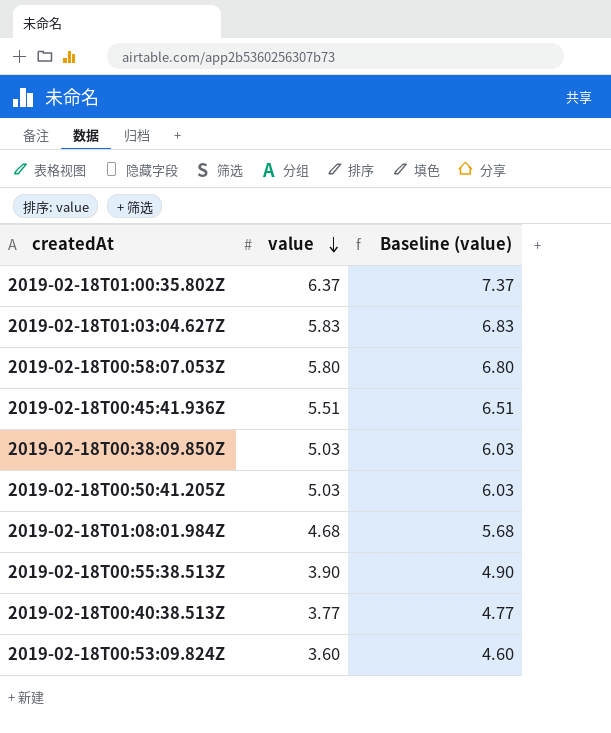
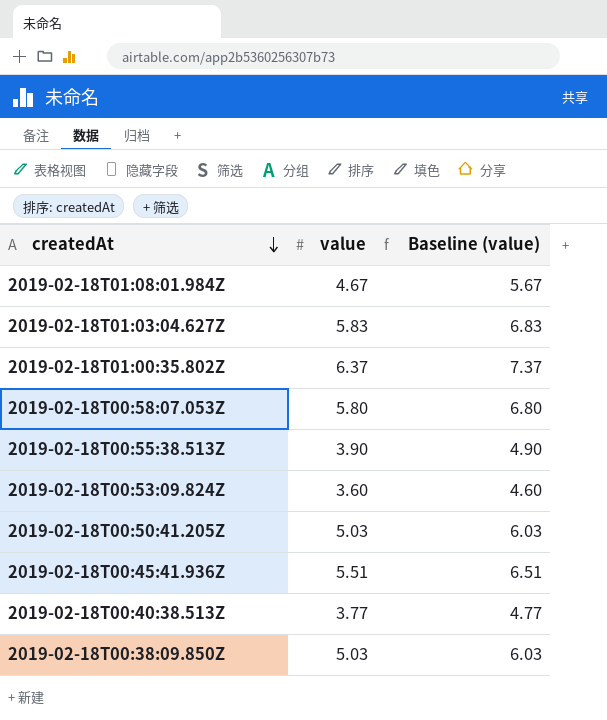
row order: value descending -> createdAt descending
2019-02-18T01:08:01.984Z | value: 4.68 -> 4.67
2019-02-18T01:08:01.984Z | Baseline (value): 5.68 -> 5.67

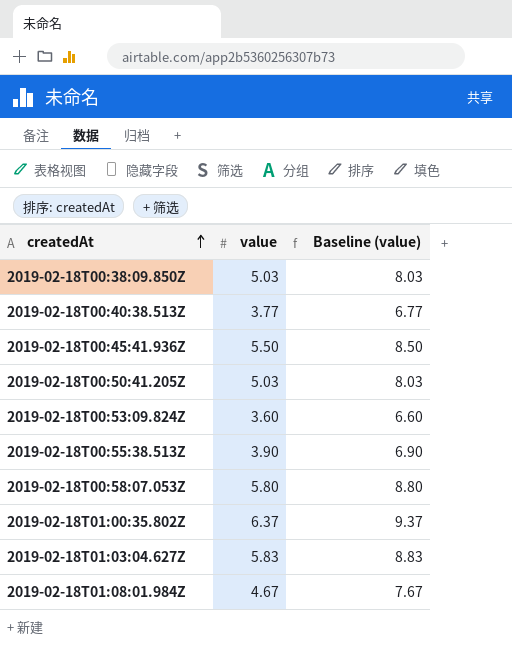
row order: createdAt descending -> createdAt ascending
column Baseline (value) | formula: [value] + 1 -> [value] + 3
2019-02-18T00:45:41.936Z | value: 5.51 -> 5.50

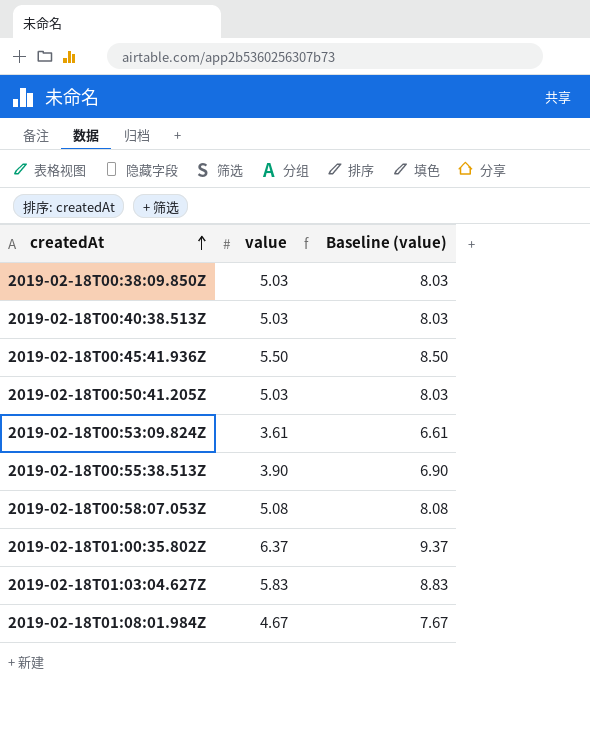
2019-02-18T00:40:38.513Z | value: 3.77 -> 5.03
2019-02-18T00:40:38.513Z | Baseline (value): 6.77 -> 8.03
2019-02-18T00:53:09.824Z | value: 3.60 -> 3.61
2019-02-18T00:53:09.824Z | Baseline (value): 6.60 -> 6.61
2019-02-18T00:58:07.053Z | value: 5.80 -> 5.08
2019-02-18T00:58:07.053Z | Baseline (value): 8.80 -> 8.08

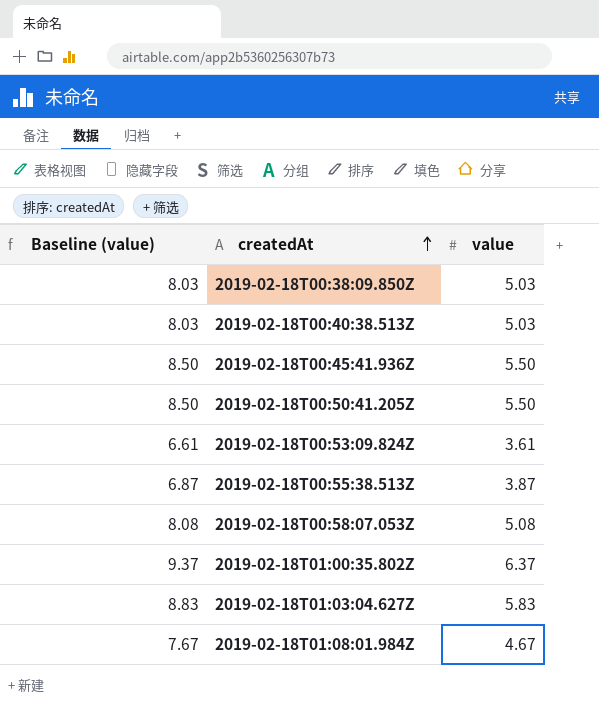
column Baseline (value) | position: 3 -> 1
2019-02-18T00:50:41.205Z | Baseline (value): 8.03 -> 8.50
2019-02-18T00:50:41.205Z | value: 5.03 -> 5.50
2019-02-18T00:55:38.513Z | Baseline (value): 6.90 -> 6.87
2019-02-18T00:55:38.513Z | value: 3.90 -> 3.87

